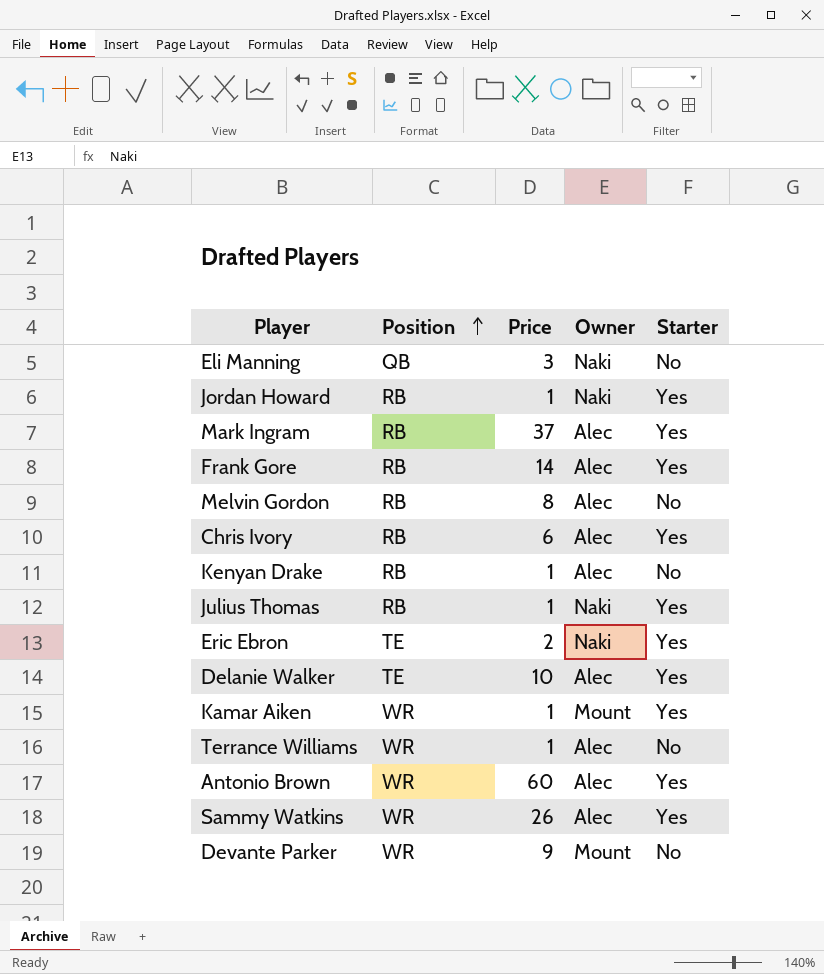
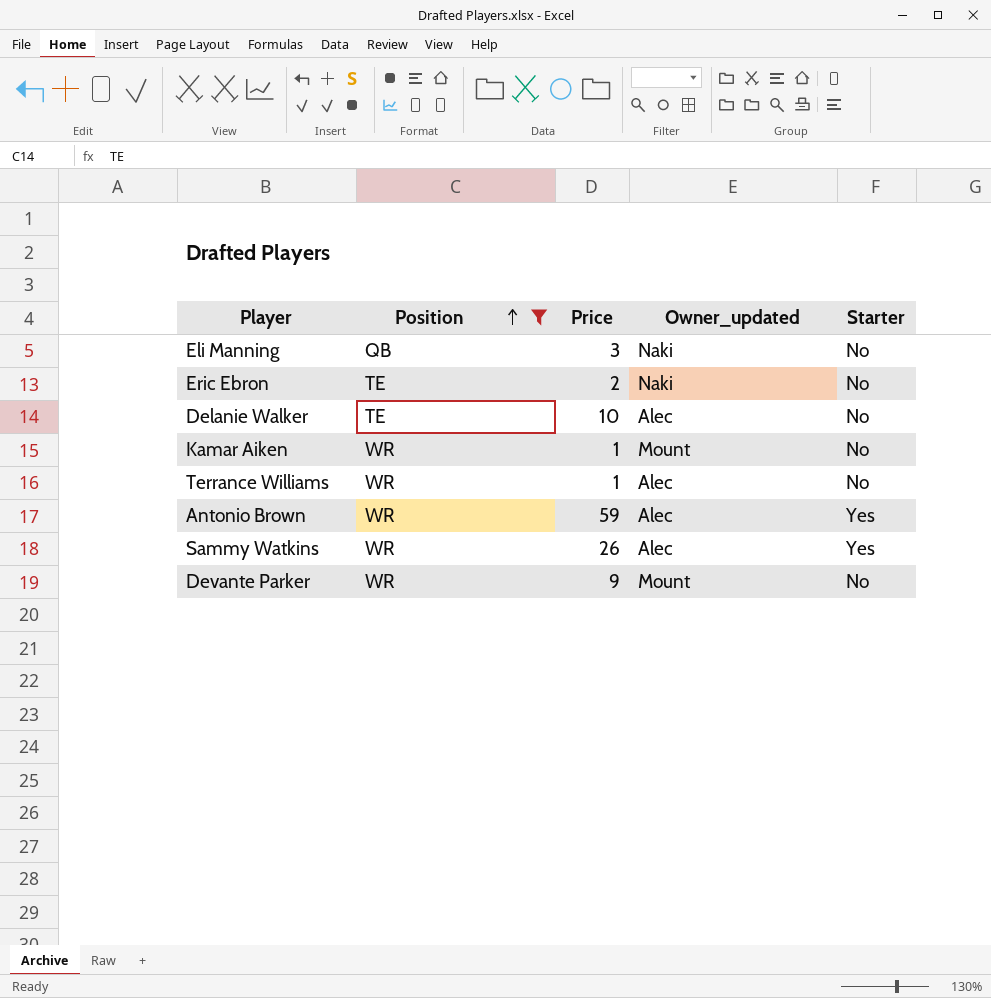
filter: none -> Position != RB
column name: Owner -> Owner_updated
Eric Ebron | Starter: Yes -> No
Delanie Walker | Starter: Yes -> No
Kamar Aiken | Starter: Yes -> No
Antonio Brown | Price: 60 -> 59

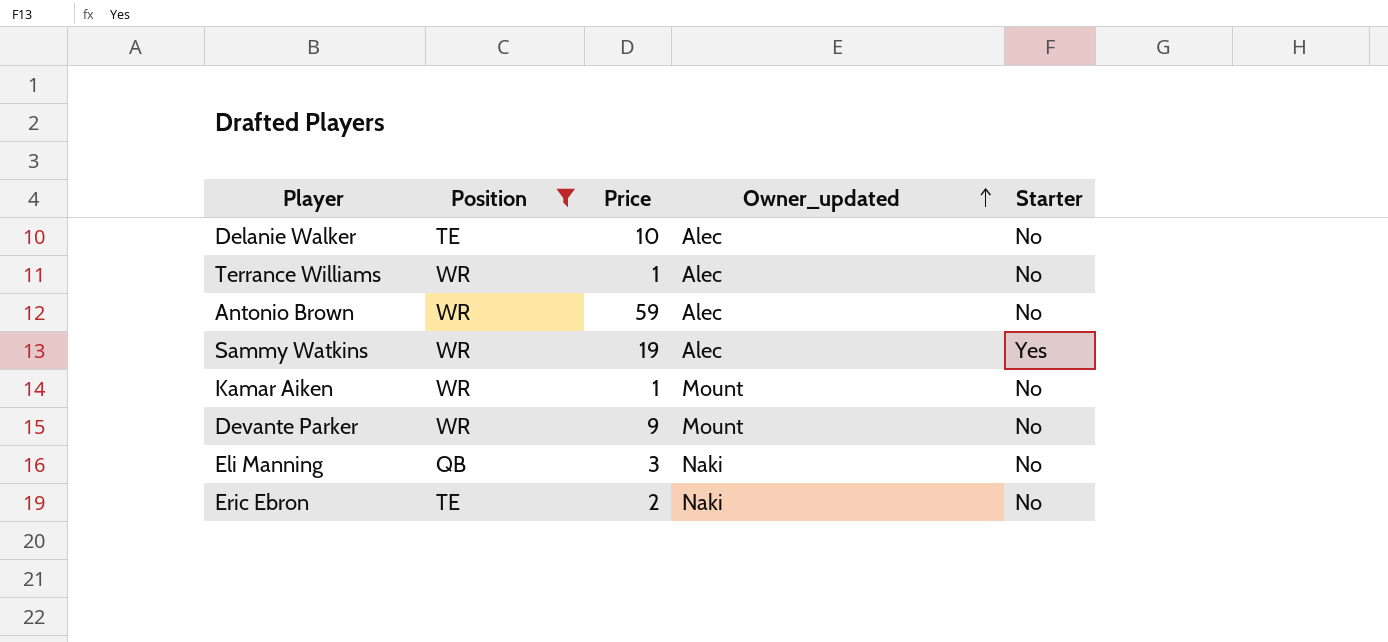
row order: Position ascending -> Owner_updated ascending
Antonio Brown | Starter: Yes -> No
Sammy Watkins | Price: 26 -> 19

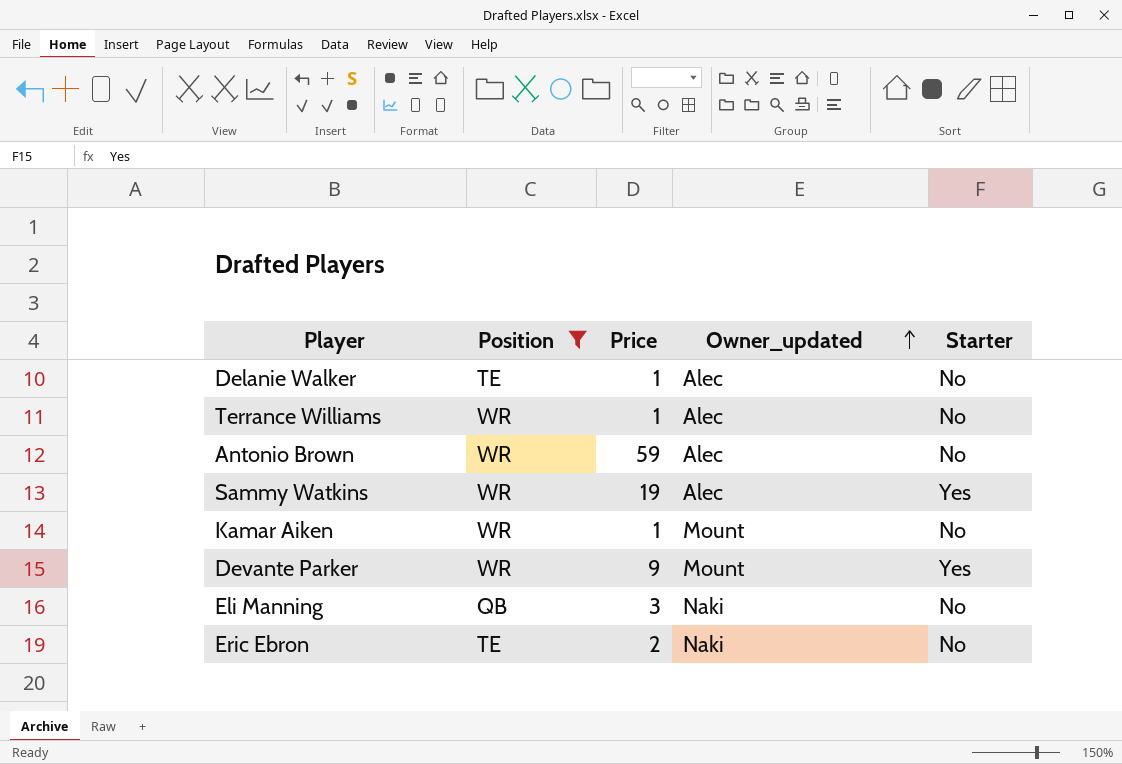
Delanie Walker | Price: 10 -> 1
Devante Parker | Starter: No -> Yes

